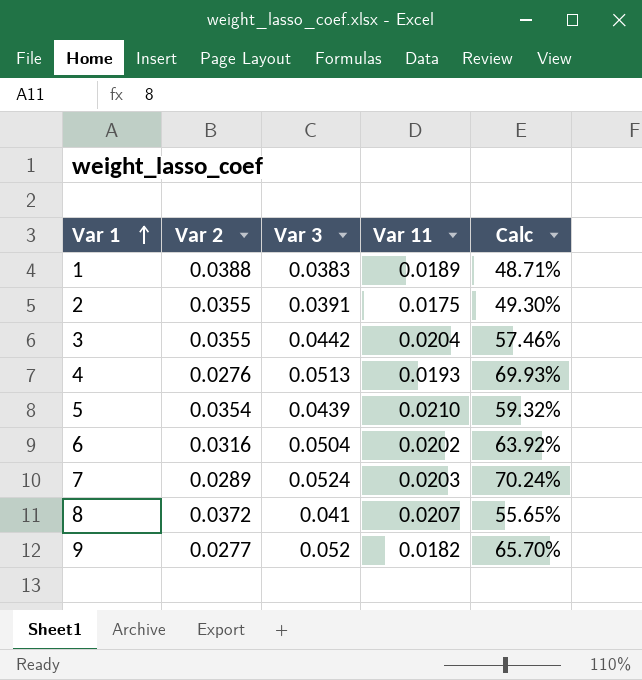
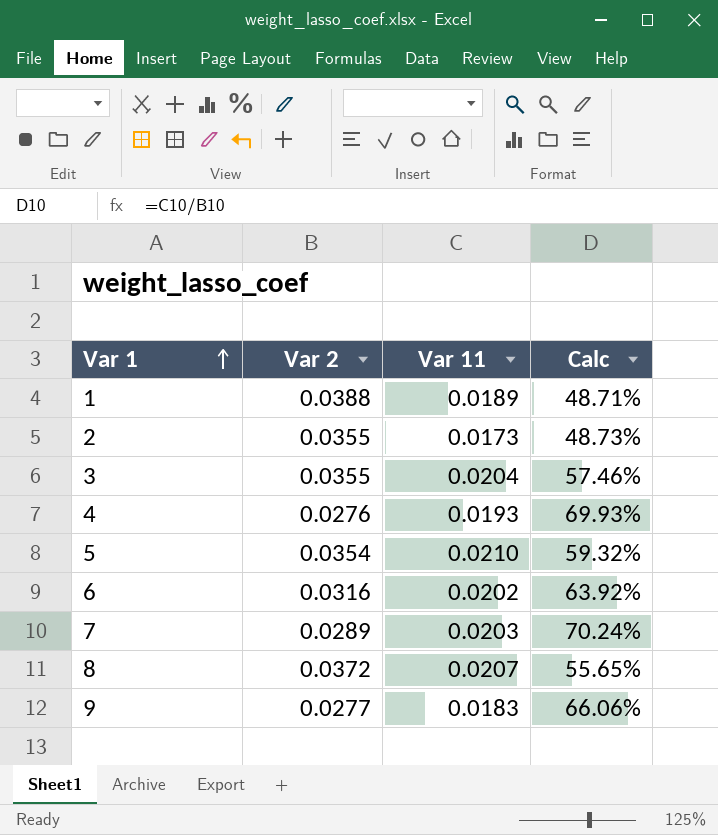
column Var 3 | position: 3 -> none
2 | Var 11: 0.0175 -> 0.0173
2 | Calc: 49.30% -> 48.73%
9 | Var 11: 0.0182 -> 0.0183
9 | Calc: 65.70% -> 66.06%

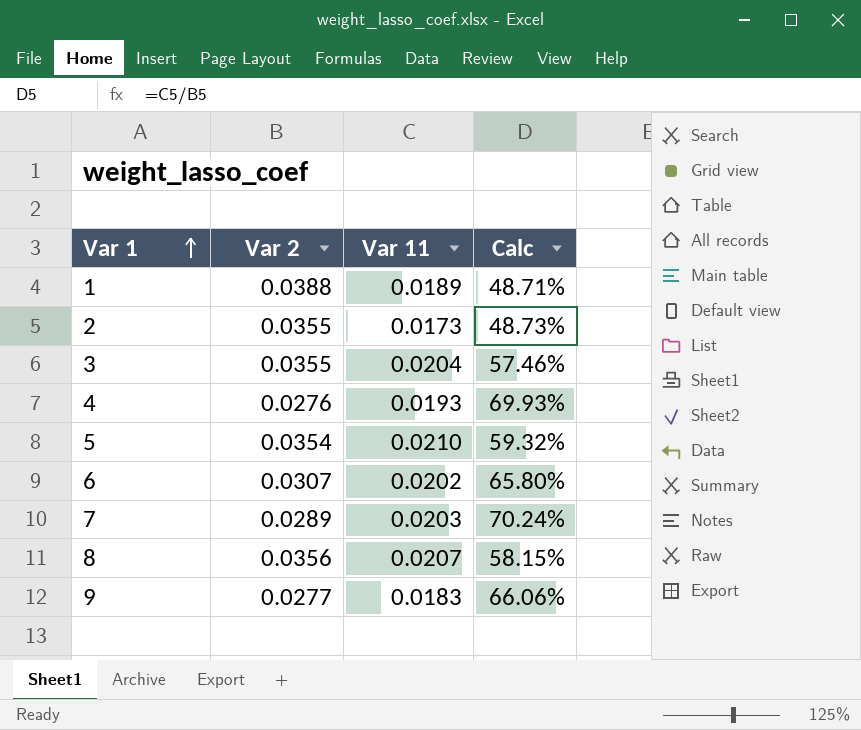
6 | Var 2: 0.0316 -> 0.0307
6 | Calc: 63.92% -> 65.80%
8 | Var 2: 0.0372 -> 0.0356
8 | Calc: 55.65% -> 58.15%

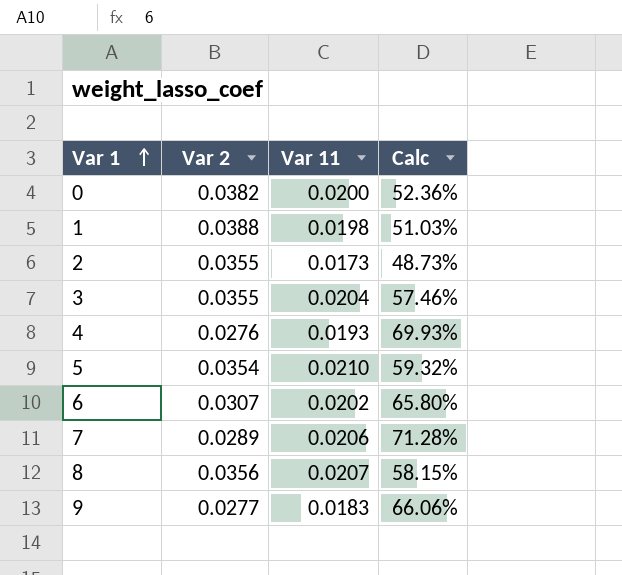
row 0: none -> 0.0382 | 0.0200 | 52.36%
1 | Var 11: 0.0189 -> 0.0198
1 | Calc: 48.71% -> 51.03%
7 | Var 11: 0.0203 -> 0.0206
7 | Calc: 70.24% -> 71.28%

